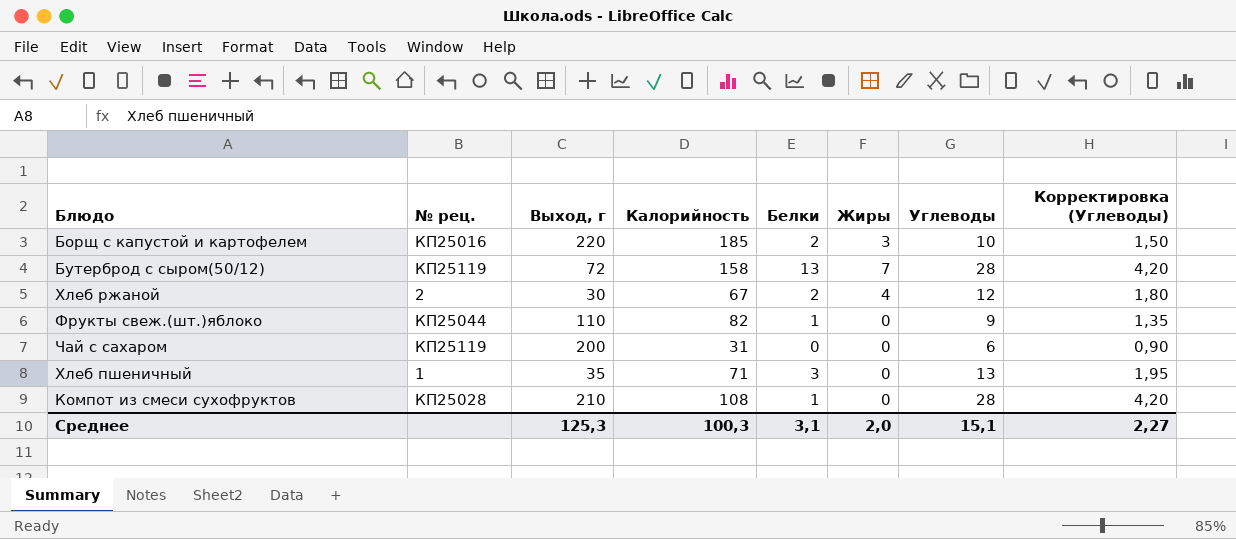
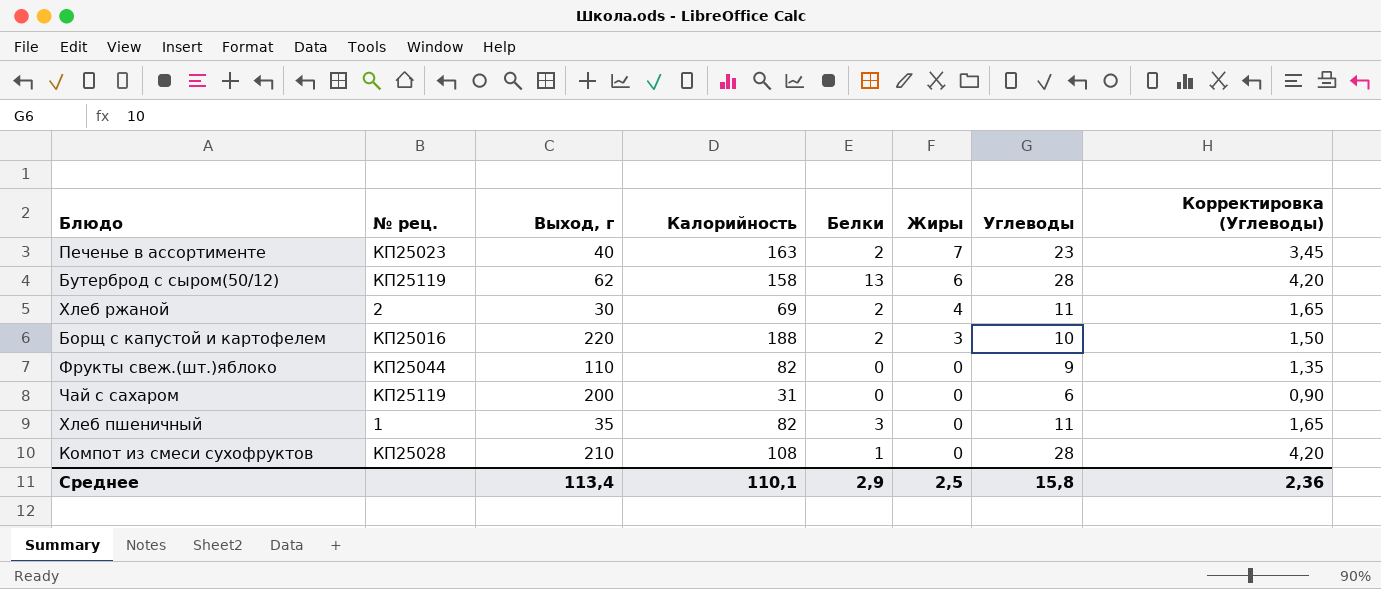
row order: none -> Жиры descending
row Печенье в ассортименте: none -> КП25023 | 40 | 163 | 2 | 7 | 23 | 3,45
Бутерброд с сыром(50/12) | Выход, г: 72 -> 62
Бутерброд с сыром(50/12) | Жиры: 7 -> 6
Хлеб ржаной | Калорийность: 67 -> 69
Хлеб ржаной | Углеводы: 12 -> 11
Хлеб ржаной | Корректировка (Углеводы): 1,80 -> 1,65
Борщ с капустой и картофелем | Калорийность: 185 -> 188
Фрукты свеж.(шт.)яблоко | Белки: 1 -> 0
Хлеб пшеничный | Калорийность: 71 -> 82
Хлеб пшеничный | Углеводы: 13 -> 11
Хлеб пшеничный | Корректировка (Углеводы): 1,95 -> 1,65
Среднее | Выход, г: 125,3 -> 113,4
Среднее | Калорийность: 100,3 -> 110,1
Среднее | Белки: 3,1 -> 2,9
Среднее | Жиры: 2,0 -> 2,5
Среднее | Углеводы: 15,1 -> 15,8
Среднее | Корректировка (Углеводы): 2,27 -> 2,36

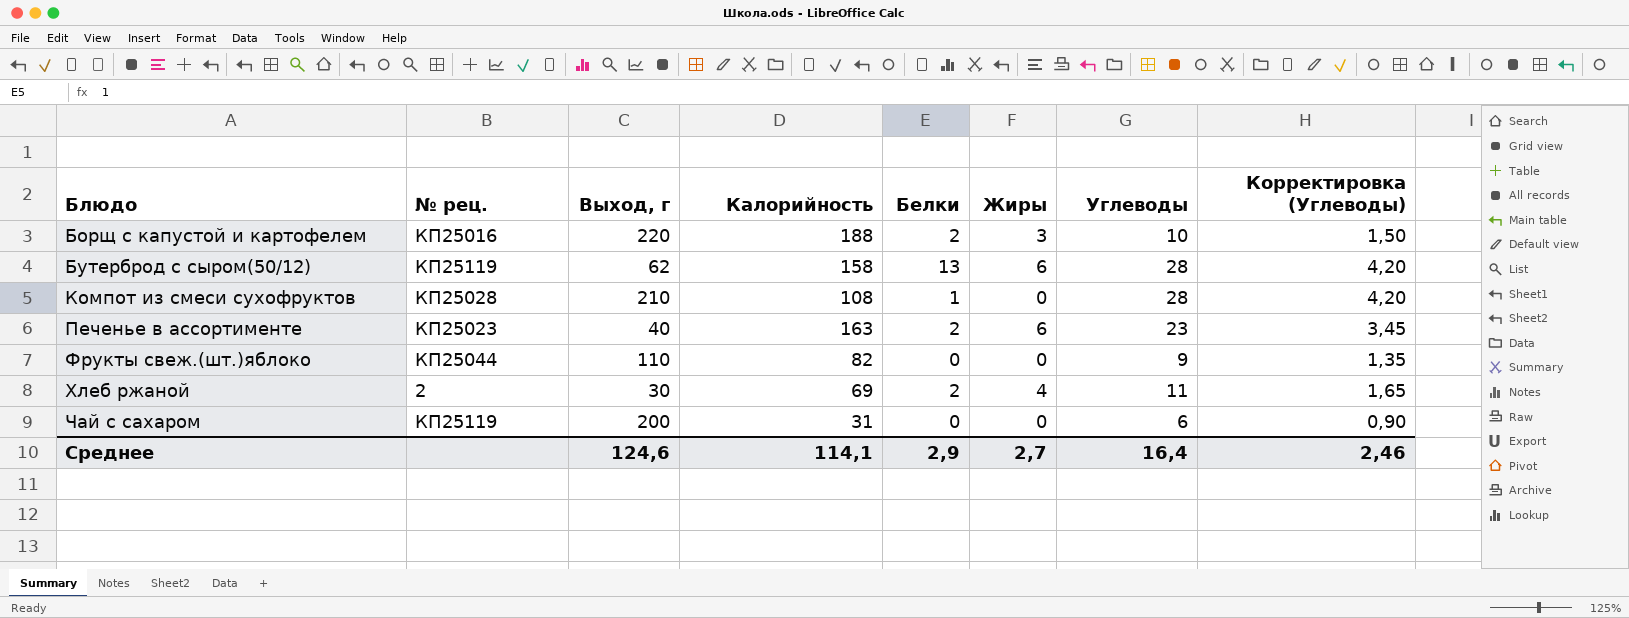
row order: Жиры descending -> Блюдо ascending
row Хлеб пшеничный: 1 | 35 | 82 | 3 | 0 | 11 | 1,65 -> none
Печенье в ассортименте | Жиры: 7 -> 6
Среднее | Выход, г: 113,4 -> 124,6
Среднее | Калорийность: 110,1 -> 114,1
Среднее | Жиры: 2,5 -> 2,7
Среднее | Углеводы: 15,8 -> 16,4
Среднее | Корректировка (Углеводы): 2,36 -> 2,46

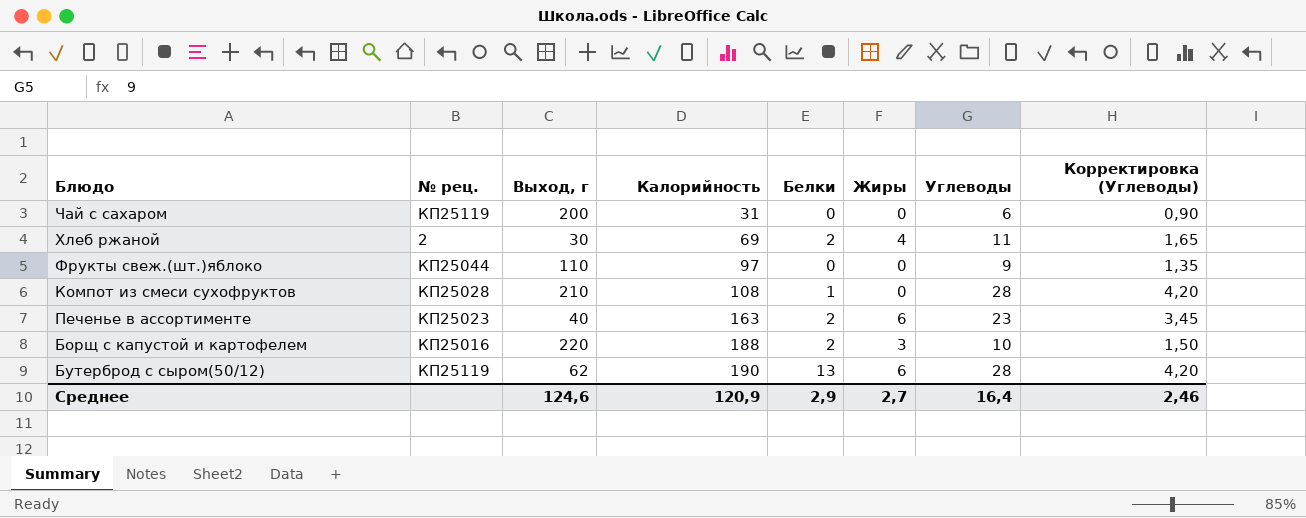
row order: Блюдо ascending -> Калорийность ascending
Фрукты свеж.(шт.)яблоко | Калорийность: 82 -> 97
Бутерброд с сыром(50/12) | Калорийность: 158 -> 190
Среднее | Калорийность: 114,1 -> 120,9

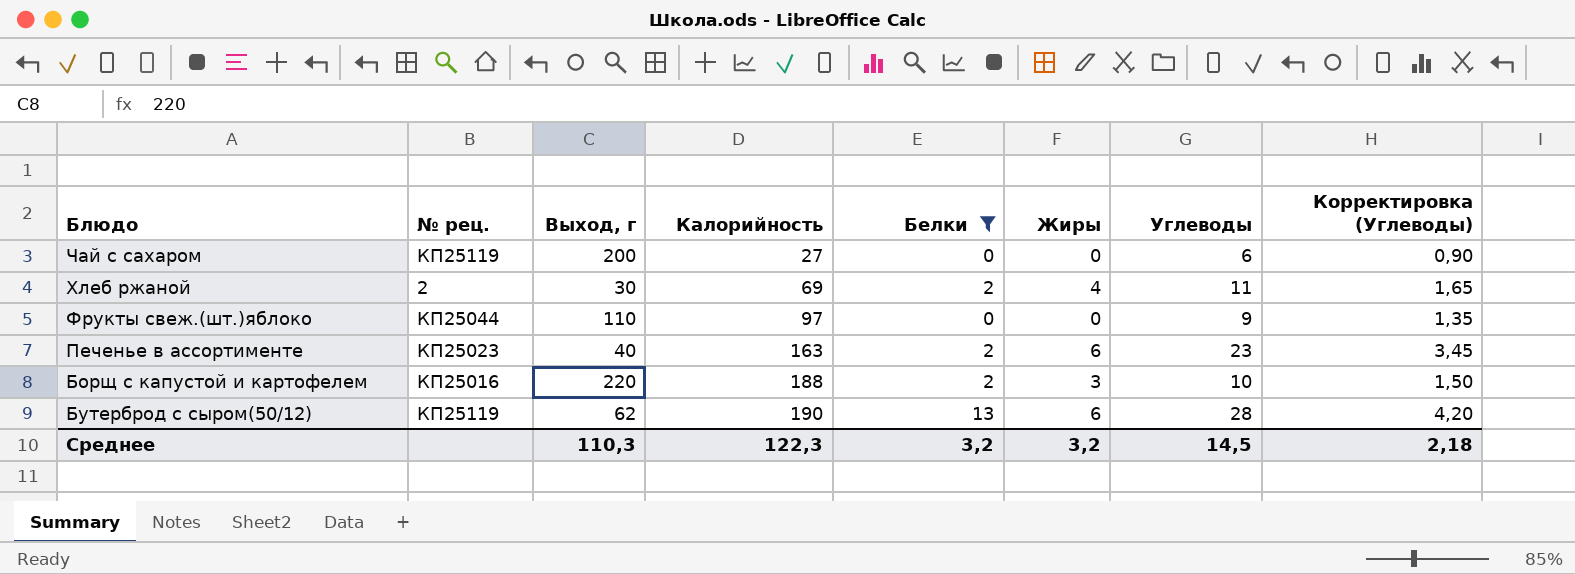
filter: none -> Белки != 1
Чай с сахаром | Калорийность: 31 -> 27
Среднее | Выход, г: 124,6 -> 110,3
Среднее | Калорийность: 120,9 -> 122,3
Среднее | Белки: 2,9 -> 3,2
Среднее | Жиры: 2,7 -> 3,2
Среднее | Углеводы: 16,4 -> 14,5
Среднее | Корректировка (Углеводы): 2,46 -> 2,18

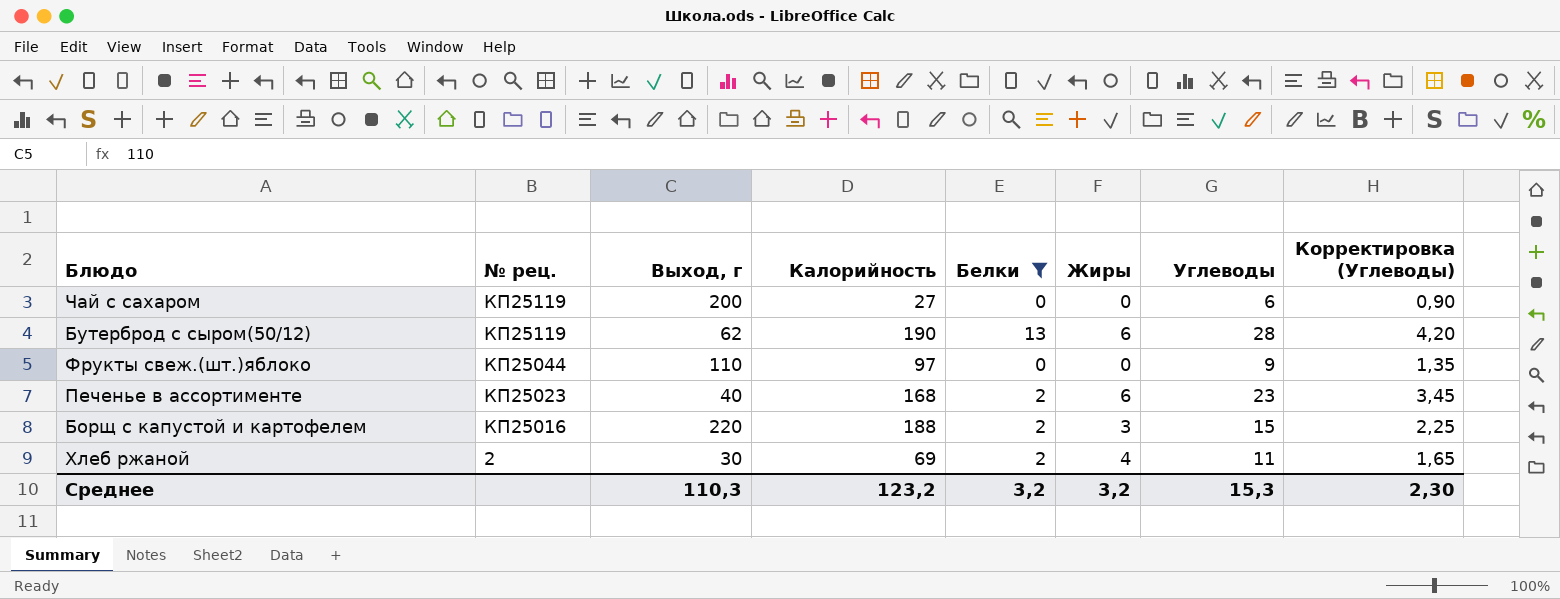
row order: Калорийность ascending -> № рец. descending
Печенье в ассортименте | Калорийность: 163 -> 168
Борщ с капустой и картофелем | Углеводы: 10 -> 15
Борщ с капустой и картофелем | Корректировка (Углеводы): 1,50 -> 2,25
Среднее | Калорийность: 122,3 -> 123,2
Среднее | Углеводы: 14,5 -> 15,3
Среднее | Корректировка (Углеводы): 2,18 -> 2,30

